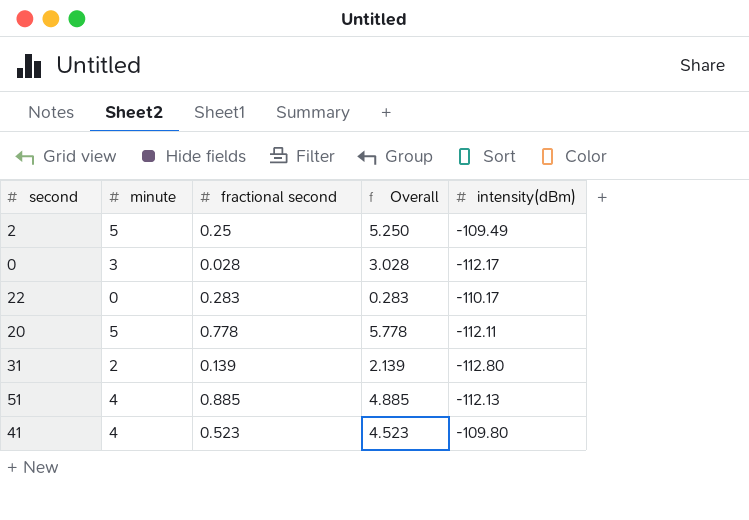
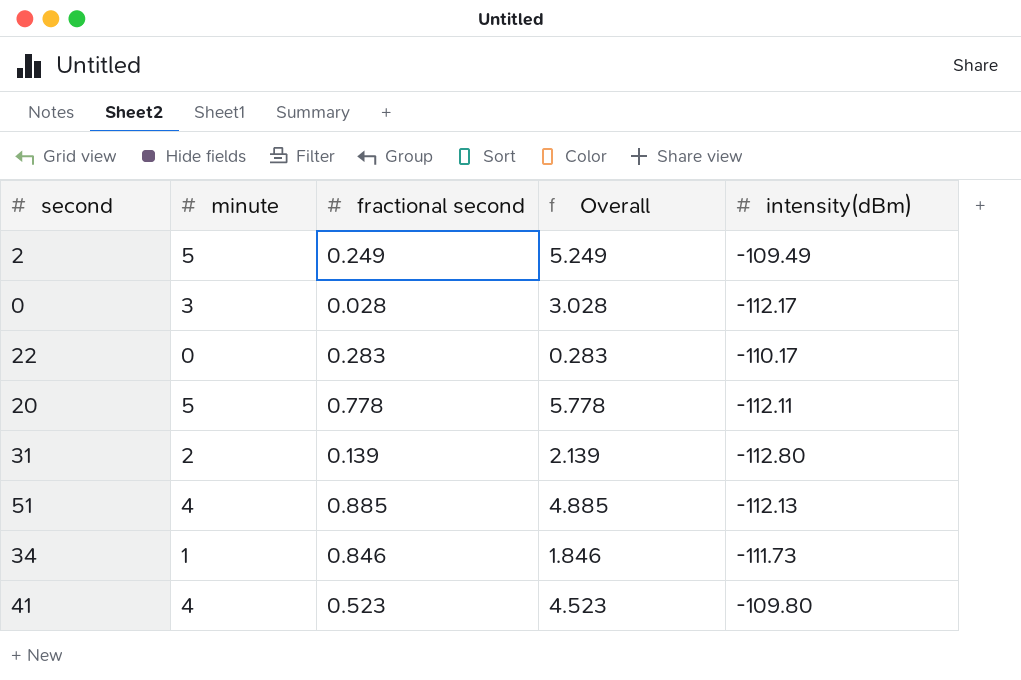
2 | fractional second: 0.25 -> 0.249
2 | Overall: 5.250 -> 5.249
row 34: none -> 1 | 0.846 | 1.846 | -111.73

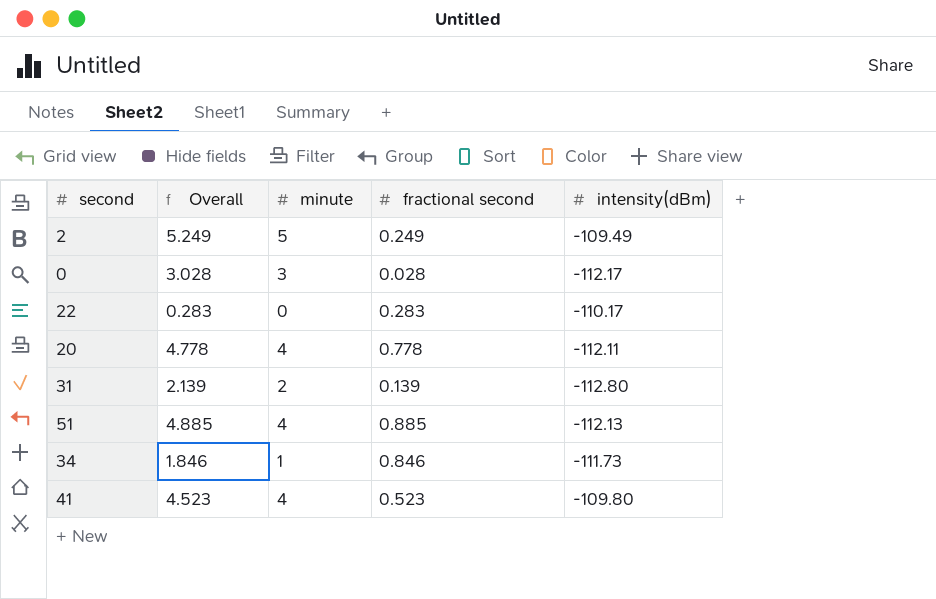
column Overall | position: 4 -> 2
20 | Overall: 5.778 -> 4.778
20 | minute: 5 -> 4

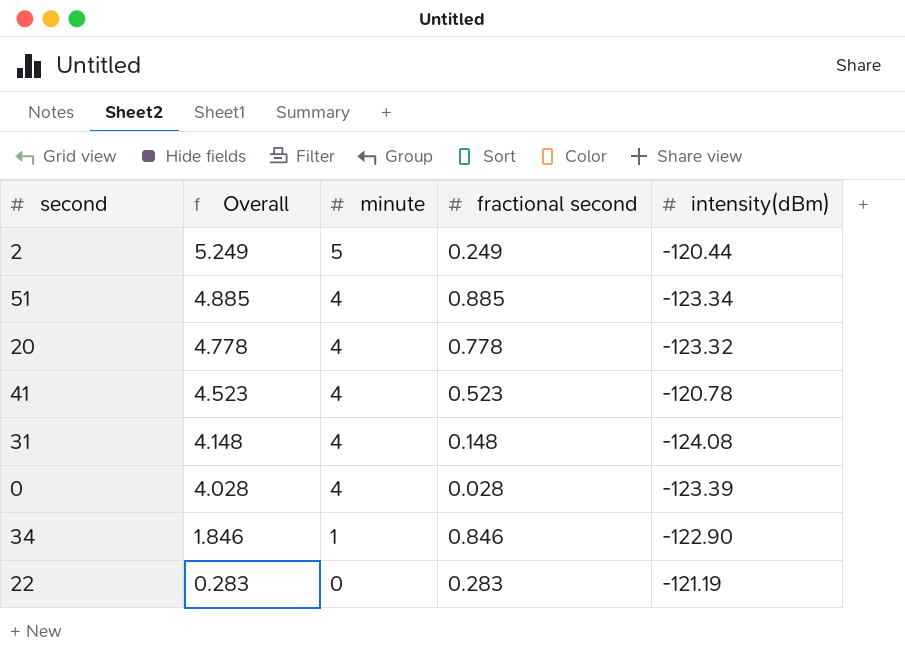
row order: none -> Overall descending
2 | intensity(dBm): -109.49 -> -120.44
51 | intensity(dBm): -112.13 -> -123.34
20 | intensity(dBm): -112.11 -> -123.32
41 | intensity(dBm): -109.80 -> -120.78
31 | Overall: 2.139 -> 4.148
31 | minute: 2 -> 4
31 | fractional second: 0.139 -> 0.148
31 | intensity(dBm): -112.80 -> -124.08
0 | Overall: 3.028 -> 4.028
0 | minute: 3 -> 4
0 | intensity(dBm): -112.17 -> -123.39
34 | intensity(dBm): -111.73 -> -122.90
22 | intensity(dBm): -110.17 -> -121.19

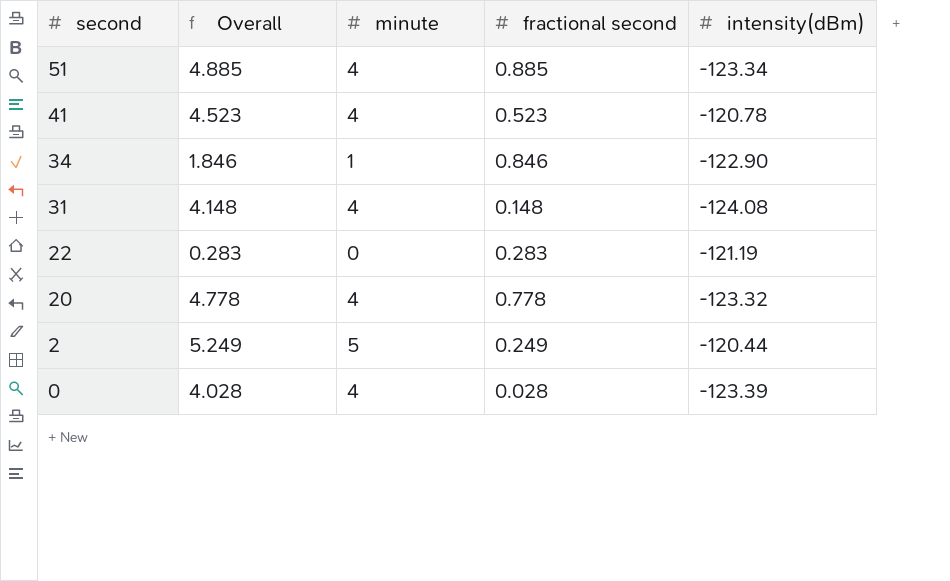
row order: Overall descending -> second descending

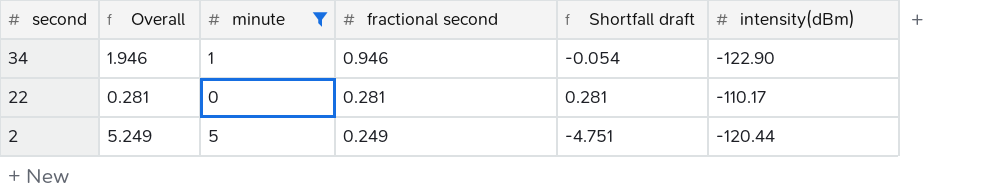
filter: none -> minute != 4
column Shortfall draft | formula: none -> [fractional second] - [minute]
34 | Overall: 1.846 -> 1.946
34 | fractional second: 0.846 -> 0.946
22 | Overall: 0.283 -> 0.281
22 | fractional second: 0.283 -> 0.281
22 | intensity(dBm): -121.19 -> -110.17

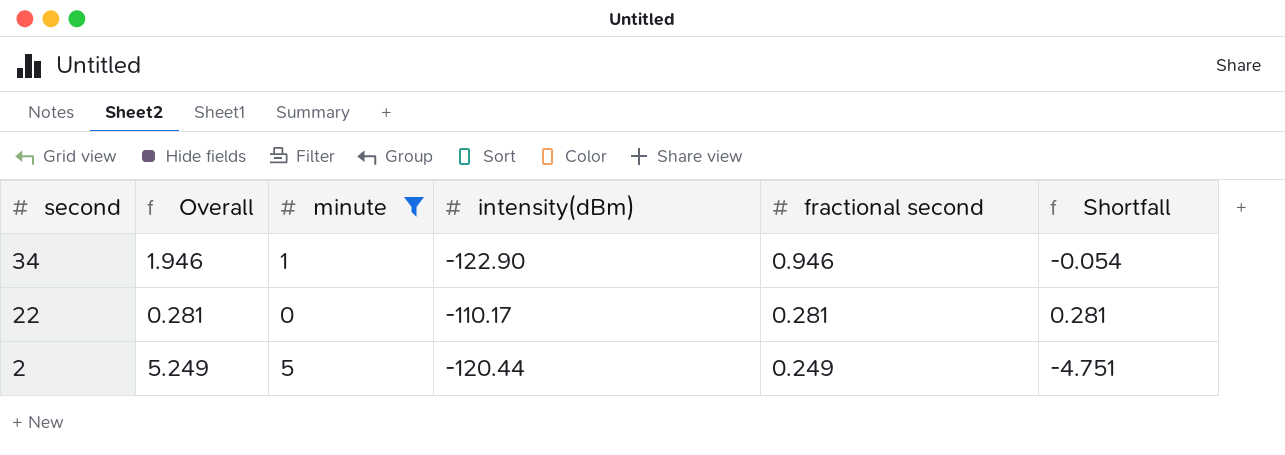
column intensity(dBm) | position: 6 -> 4
column name: Shortfall draft -> Shortfall

